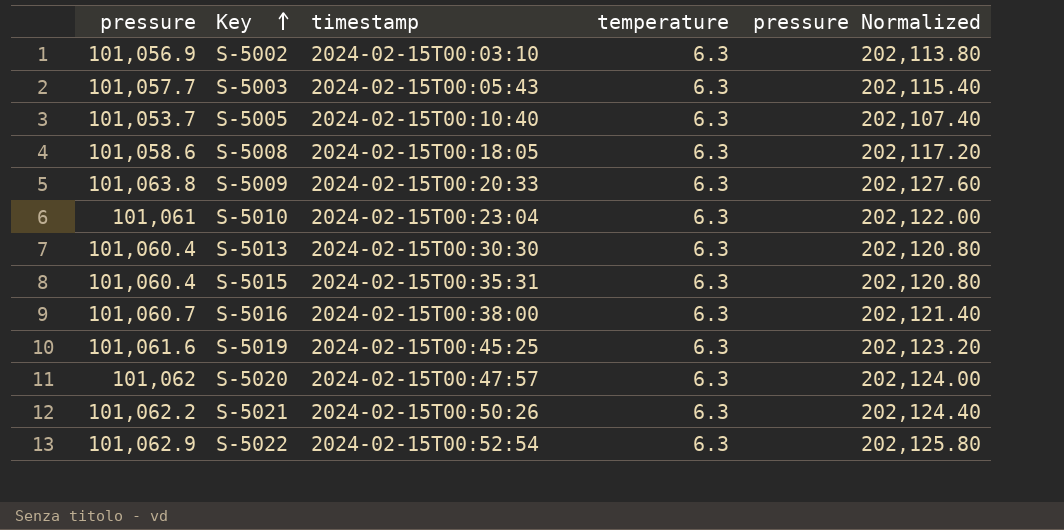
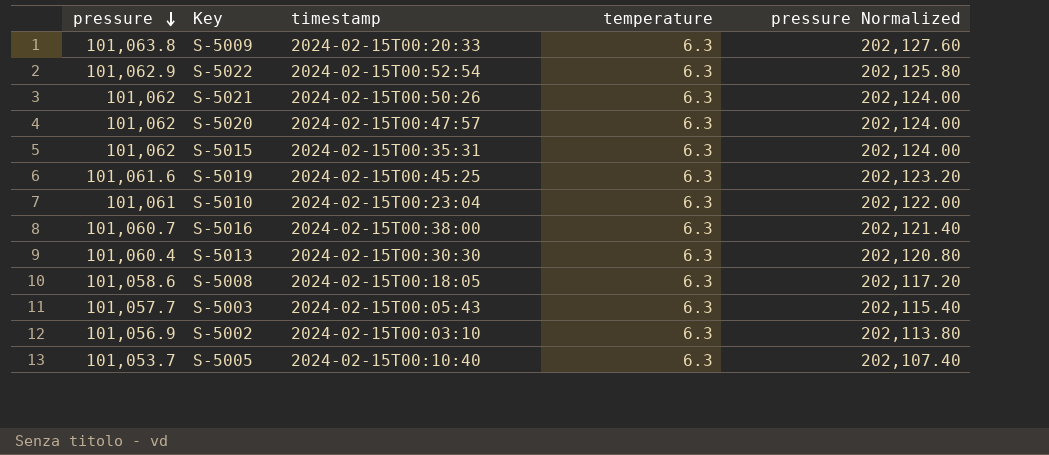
row order: Key ascending -> pressure descending
S-5021 | pressure: 101,062.2 -> 101,062
S-5021 | pressure Normalized: 202,124.40 -> 202,124.00
S-5015 | pressure: 101,060.4 -> 101,062
S-5015 | pressure Normalized: 202,120.80 -> 202,124.00

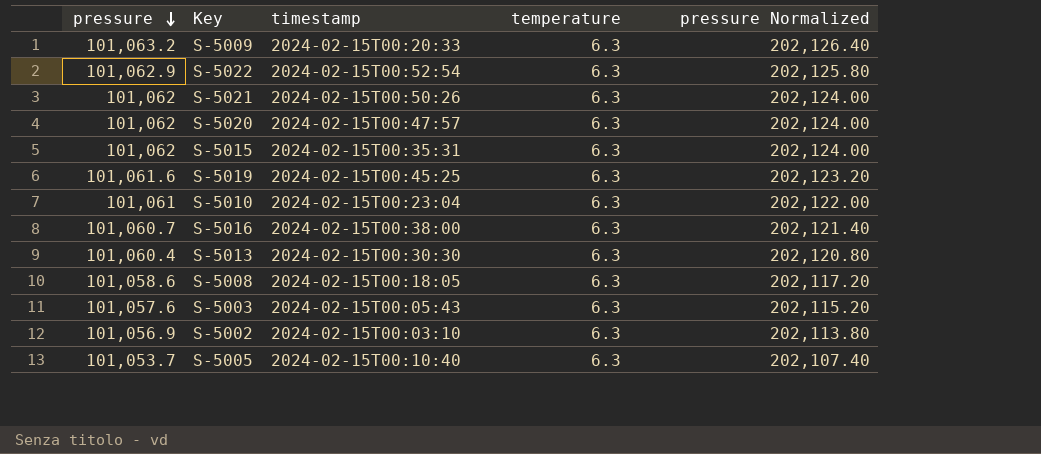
S-5009 | pressure: 101,063.8 -> 101,063.2
S-5009 | pressure Normalized: 202,127.60 -> 202,126.40
S-5003 | pressure: 101,057.7 -> 101,057.6
S-5003 | pressure Normalized: 202,115.40 -> 202,115.20

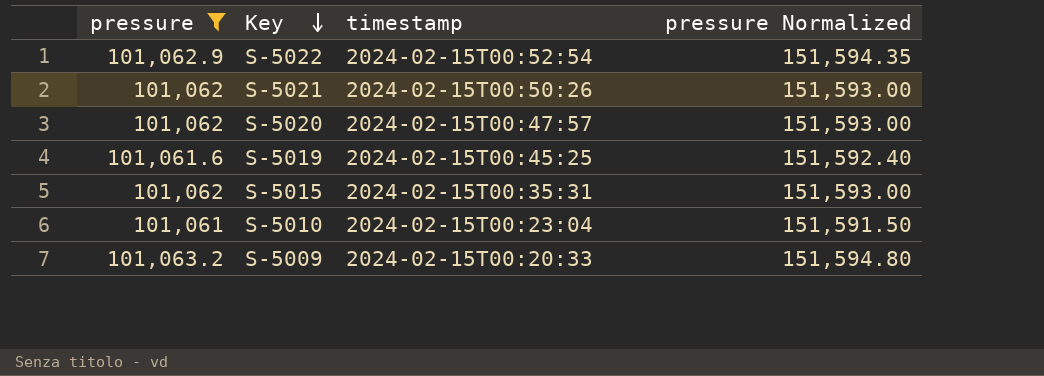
filter: none -> pressure >= 101,061
row order: pressure descending -> Key descending
column temperature | position: 4 -> none
column pressure Normalized | formula: [pressure] * 2 -> [pressure] * 1.5

